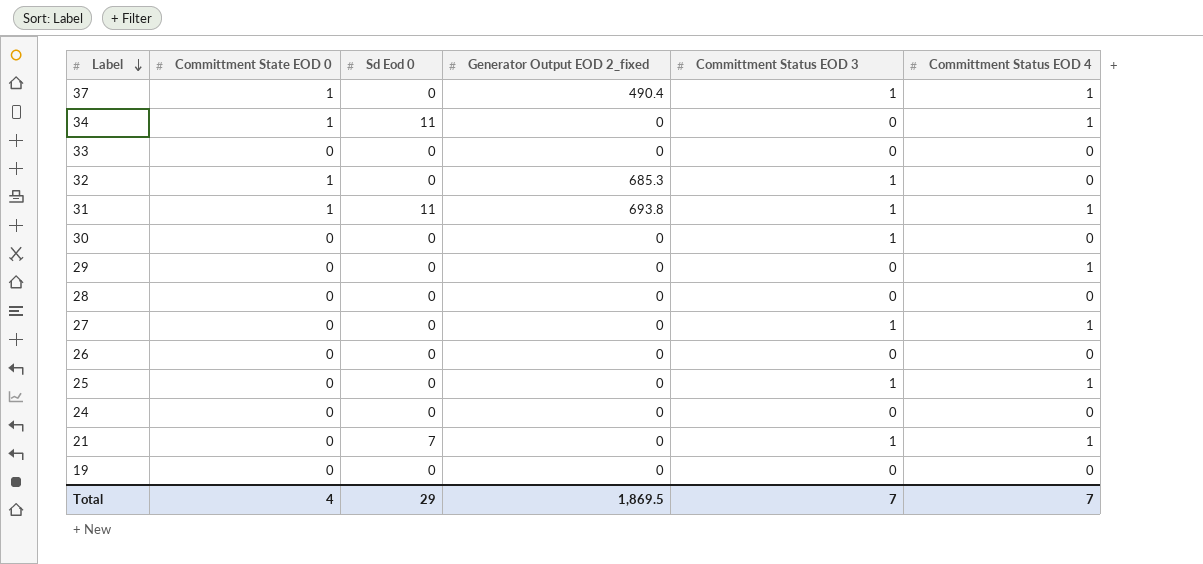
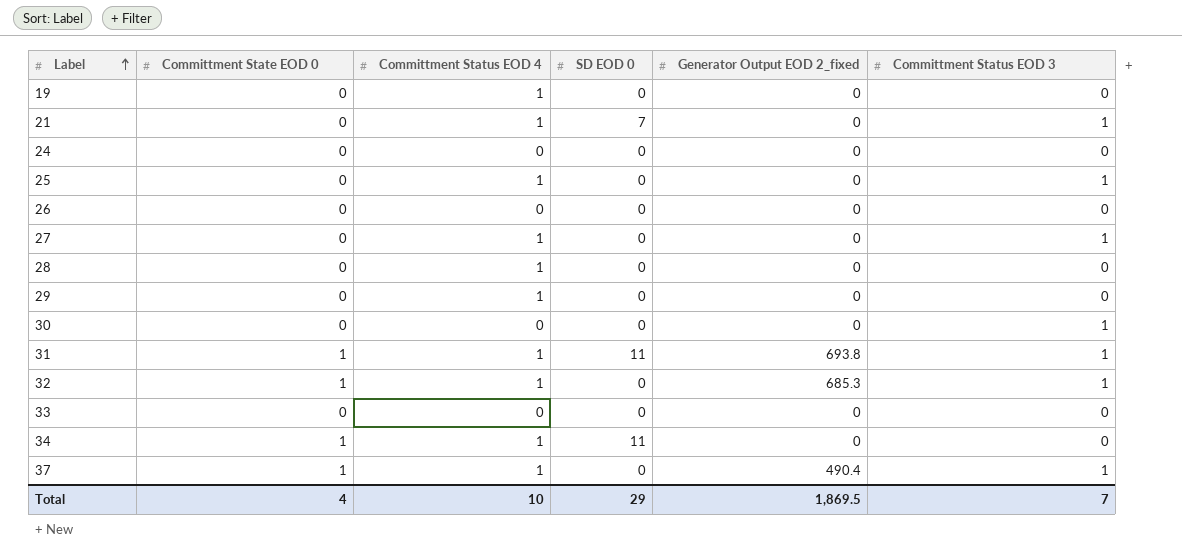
row order: Label descending -> Label ascending
column Committment Status EOD 4 | position: 6 -> 3
column name: Sd Eod 0 -> SD EOD 0
19 | Committment Status EOD 4: 0 -> 1
28 | Committment Status EOD 4: 0 -> 1
32 | Committment Status EOD 4: 0 -> 1
Total | Committment Status EOD 4: 7 -> 10

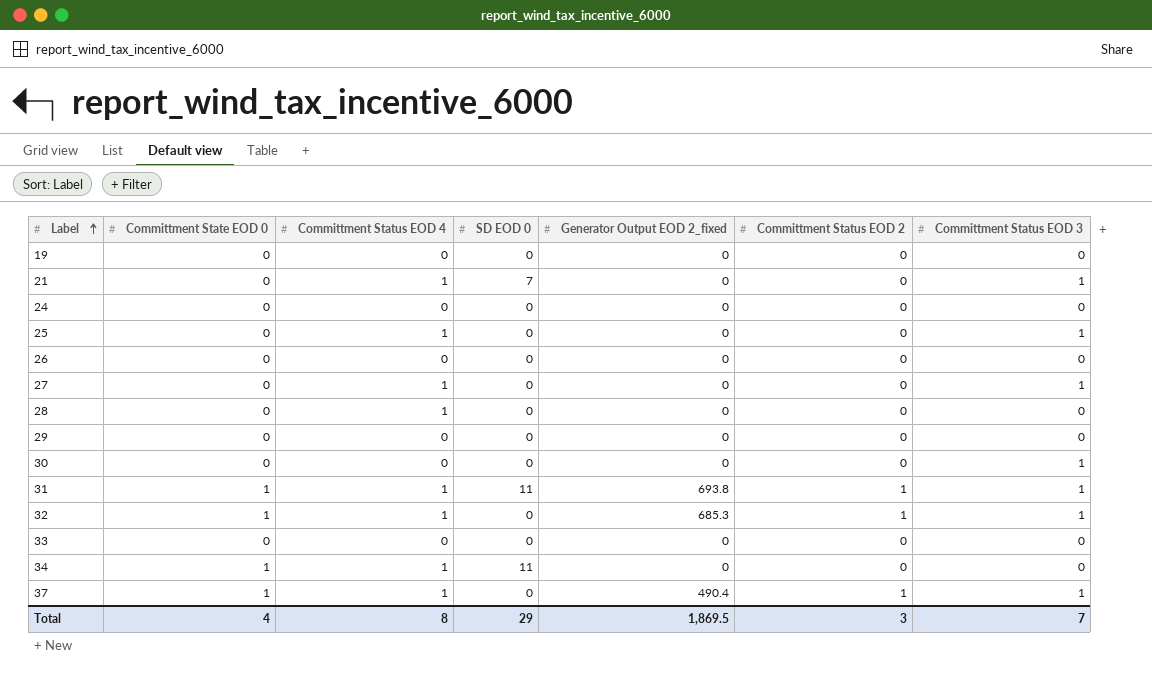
column Committment Status EOD 2 | position: none -> 6
19 | Committment Status EOD 4: 1 -> 0
29 | Committment Status EOD 4: 1 -> 0
Total | Committment Status EOD 4: 10 -> 8

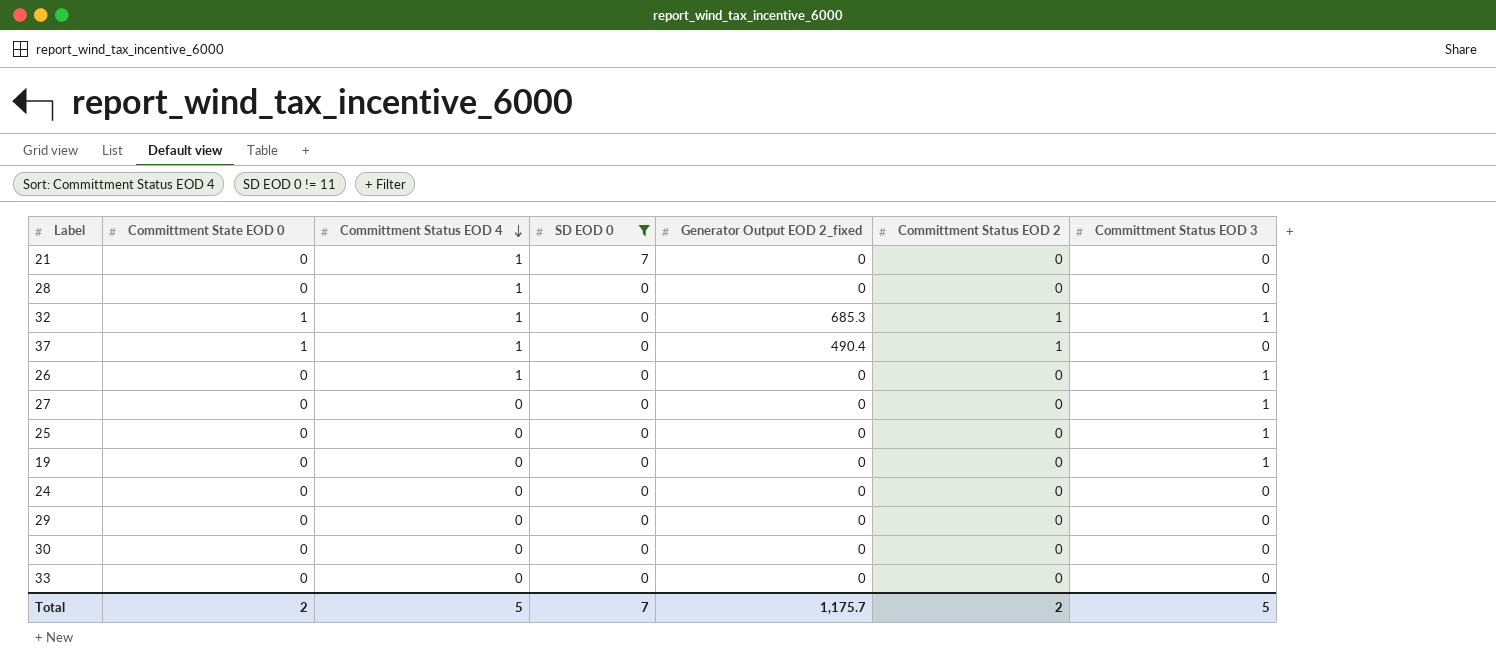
filter: none -> SD EOD 0 != 11
row order: Label ascending -> Committment Status EOD 4 descending
21 | Committment Status EOD 3: 1 -> 0
37 | Committment Status EOD 3: 1 -> 0
26 | Committment Status EOD 4: 0 -> 1
26 | Committment Status EOD 3: 0 -> 1
27 | Committment Status EOD 4: 1 -> 0
25 | Committment Status EOD 4: 1 -> 0
19 | Committment Status EOD 3: 0 -> 1
30 | Committment Status EOD 3: 1 -> 0
Total | Committment State EOD 0: 4 -> 2
Total | Committment Status EOD 4: 8 -> 5
Total | SD EOD 0: 29 -> 7
Total | Generator Output EOD 2_fixed: 1,869.5 -> 1,175.7
Total | Committment Status EOD 2: 3 -> 2
Total | Committment Status EOD 3: 7 -> 5

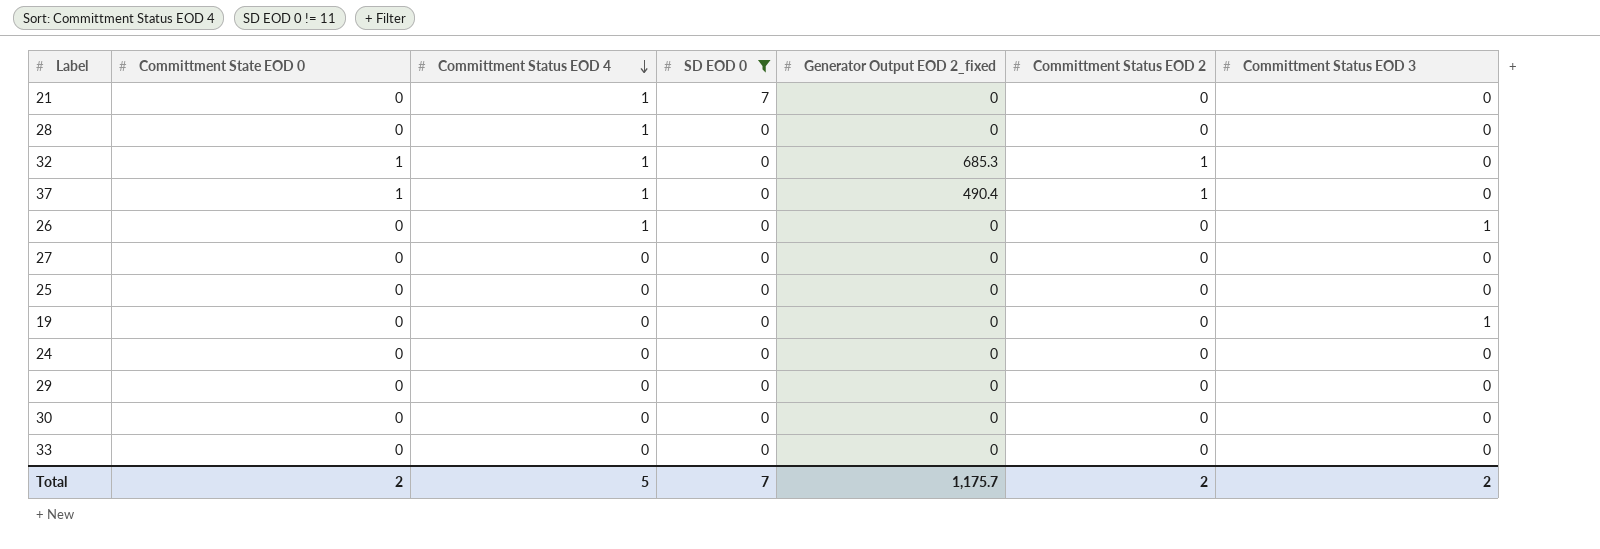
32 | Committment Status EOD 3: 1 -> 0
27 | Committment Status EOD 3: 1 -> 0
25 | Committment Status EOD 3: 1 -> 0
Total | Committment Status EOD 3: 5 -> 2

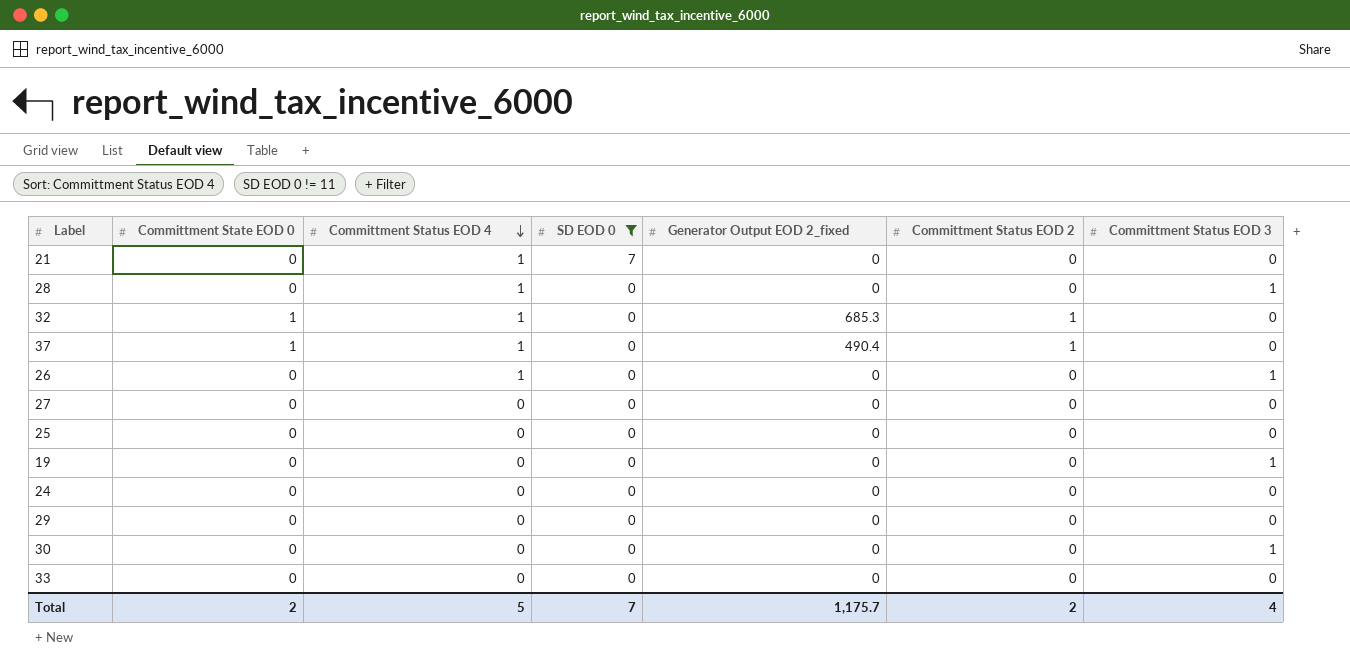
28 | Committment Status EOD 3: 0 -> 1
30 | Committment Status EOD 3: 0 -> 1
Total | Committment Status EOD 3: 2 -> 4

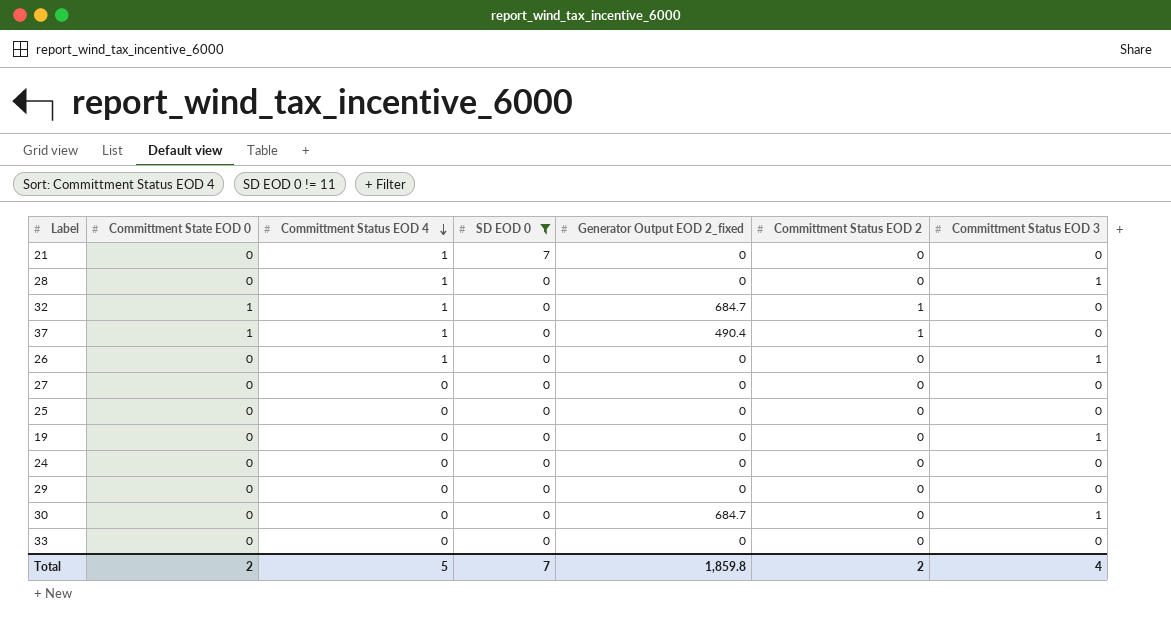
32 | Generator Output EOD 2_fixed: 685.3 -> 684.7
30 | Generator Output EOD 2_fixed: 0 -> 684.7
Total | Generator Output EOD 2_fixed: 1,175.7 -> 1,859.8

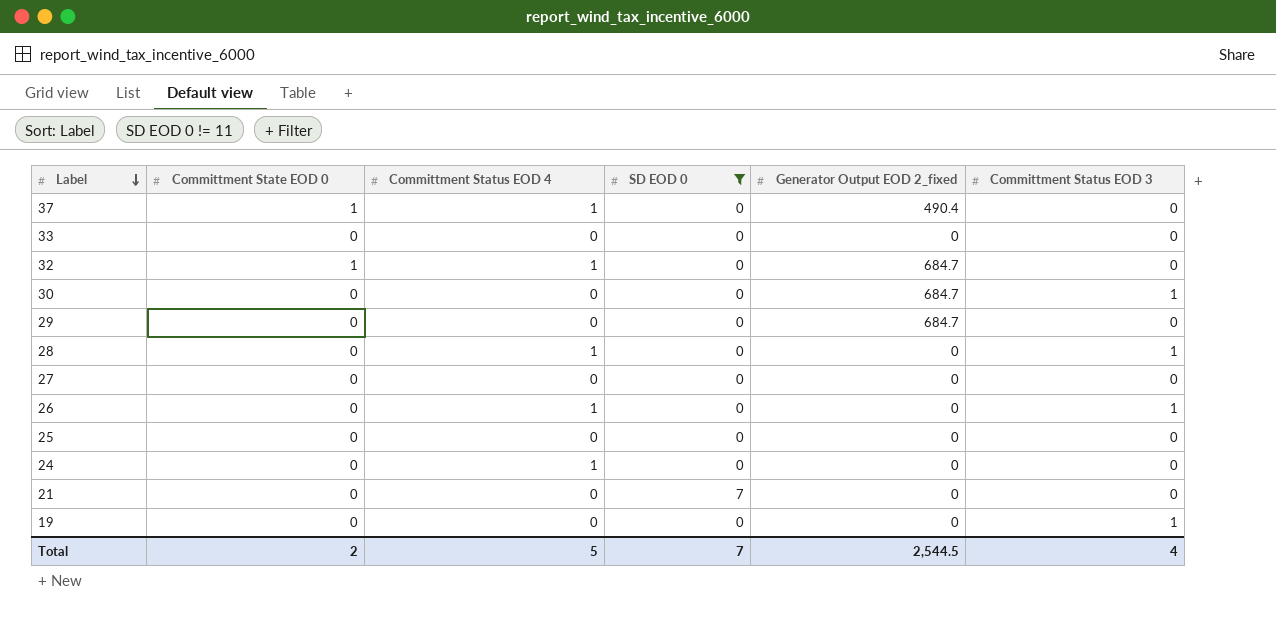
row order: Committment Status EOD 4 descending -> Label descending
column Committment Status EOD 2 | position: 6 -> none
29 | Generator Output EOD 2_fixed: 0 -> 684.7
24 | Committment Status EOD 4: 0 -> 1
21 | Committment Status EOD 4: 1 -> 0
Total | Generator Output EOD 2_fixed: 1,859.8 -> 2,544.5

